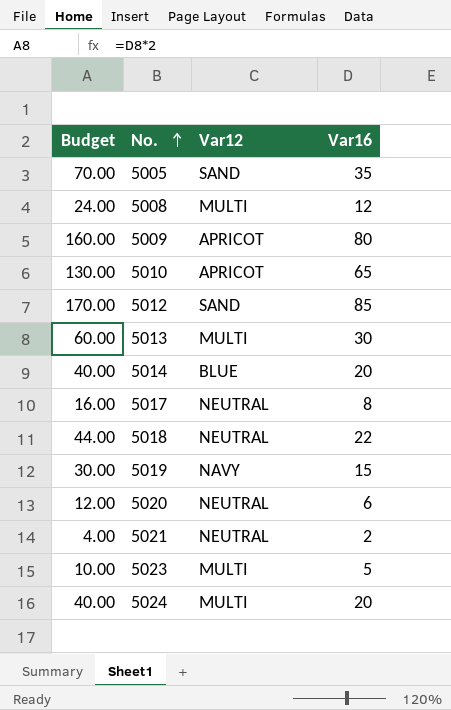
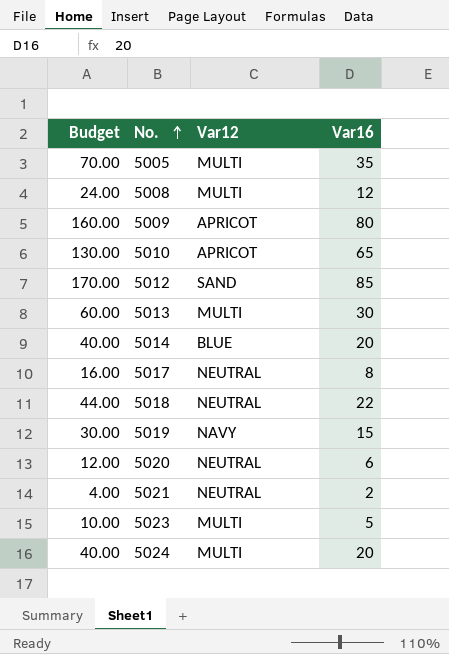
5005 | Var12: SAND -> MULTI

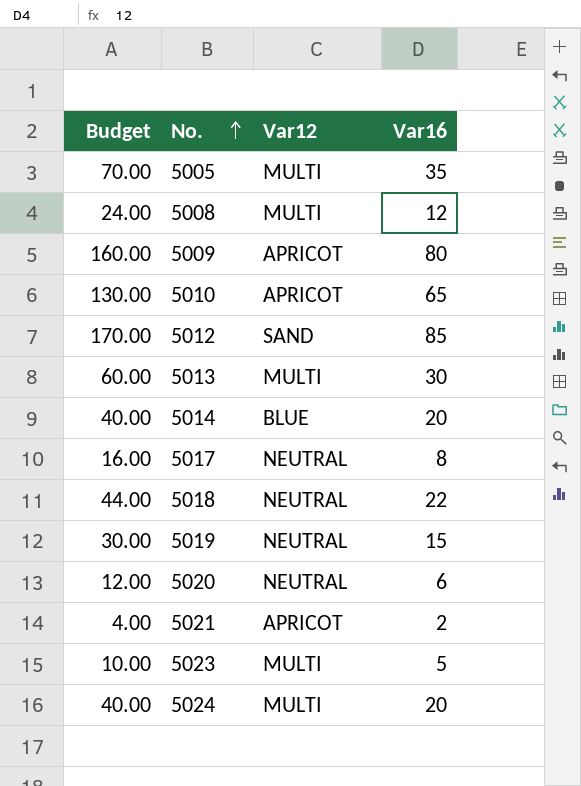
5019 | Var12: NAVY -> NEUTRAL
5021 | Var12: NEUTRAL -> APRICOT

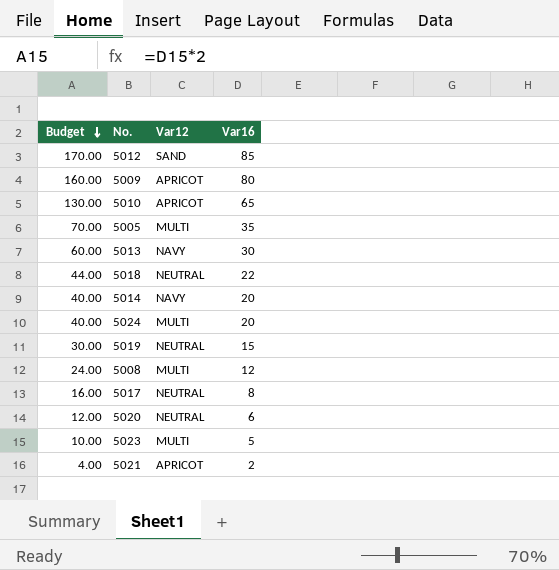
row order: No. ascending -> Budget descending
5013 | Var12: MULTI -> NAVY
5014 | Var12: BLUE -> NAVY

